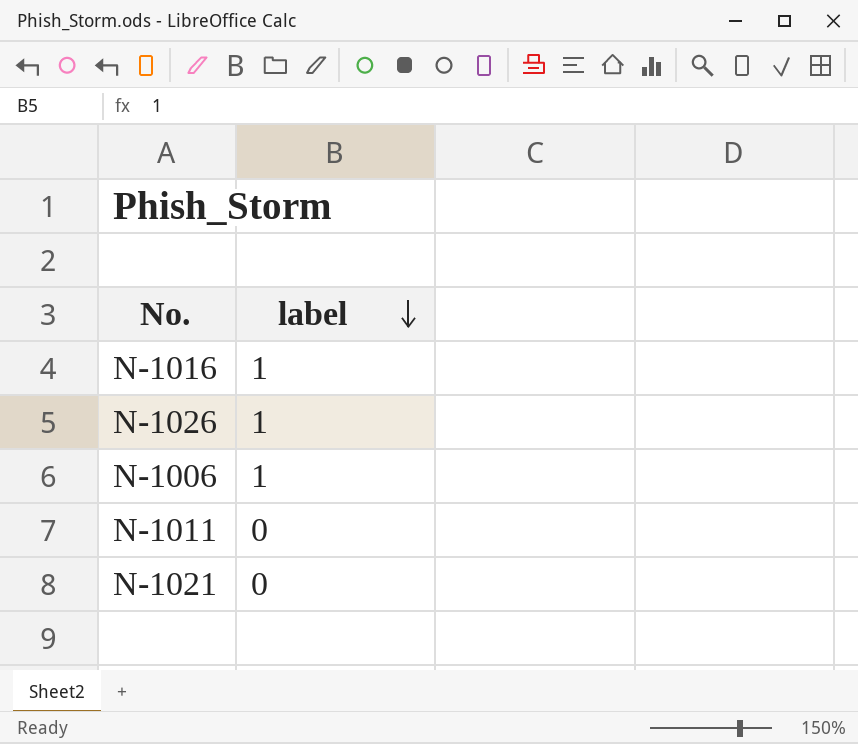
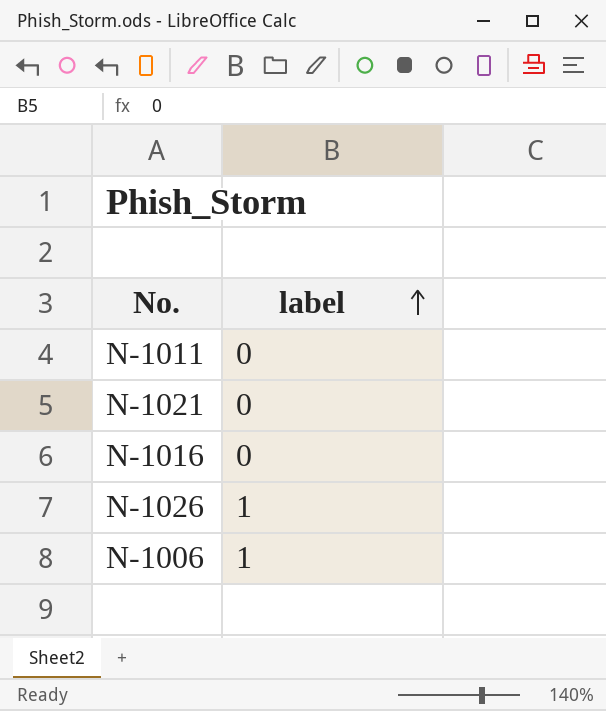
row order: label descending -> label ascending
N-1016 | label: 1 -> 0

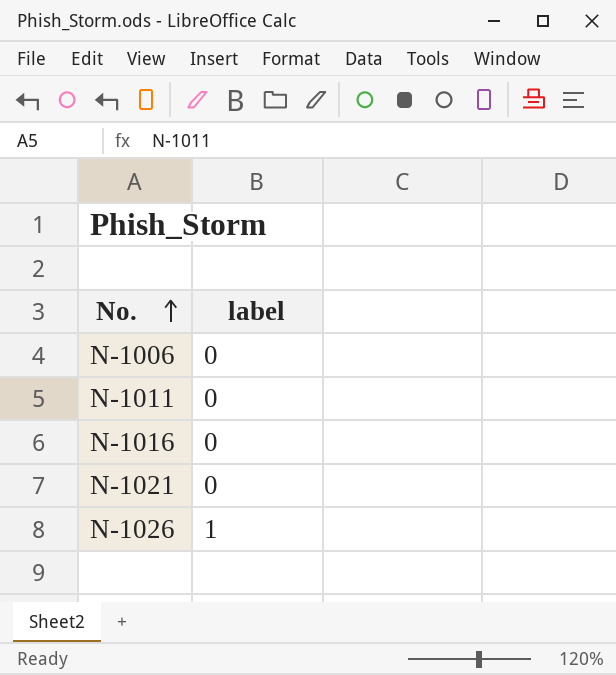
row order: label ascending -> No. ascending
N-1006 | label: 1 -> 0

